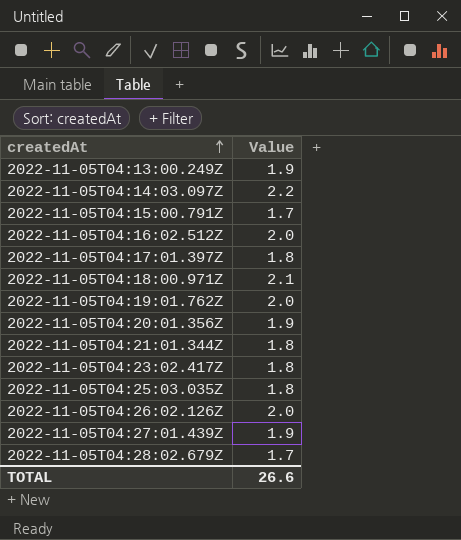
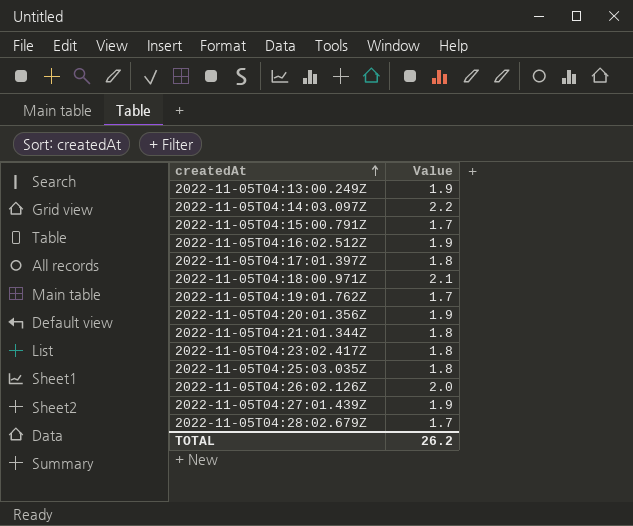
2022-11-05T04:16:02.512Z | Value: 2.0 -> 1.9
2022-11-05T04:19:01.762Z | Value: 2.0 -> 1.7
TOTAL | Value: 26.6 -> 26.2

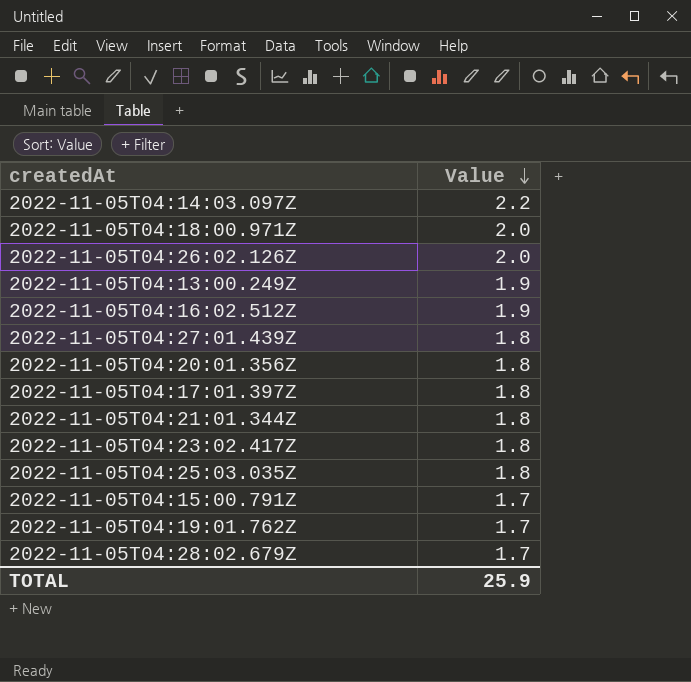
row order: createdAt ascending -> Value descending
2022-11-05T04:18:00.971Z | Value: 2.1 -> 2.0
2022-11-05T04:27:01.439Z | Value: 1.9 -> 1.8
2022-11-05T04:20:01.356Z | Value: 1.9 -> 1.8
TOTAL | Value: 26.2 -> 25.9

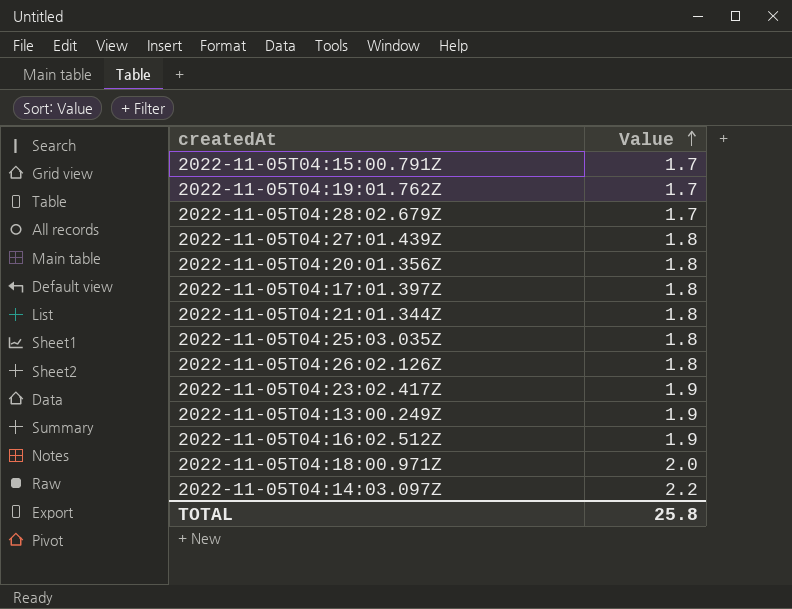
row order: Value descending -> Value ascending
2022-11-05T04:26:02.126Z | Value: 2.0 -> 1.8
2022-11-05T04:23:02.417Z | Value: 1.8 -> 1.9
TOTAL | Value: 25.9 -> 25.8

